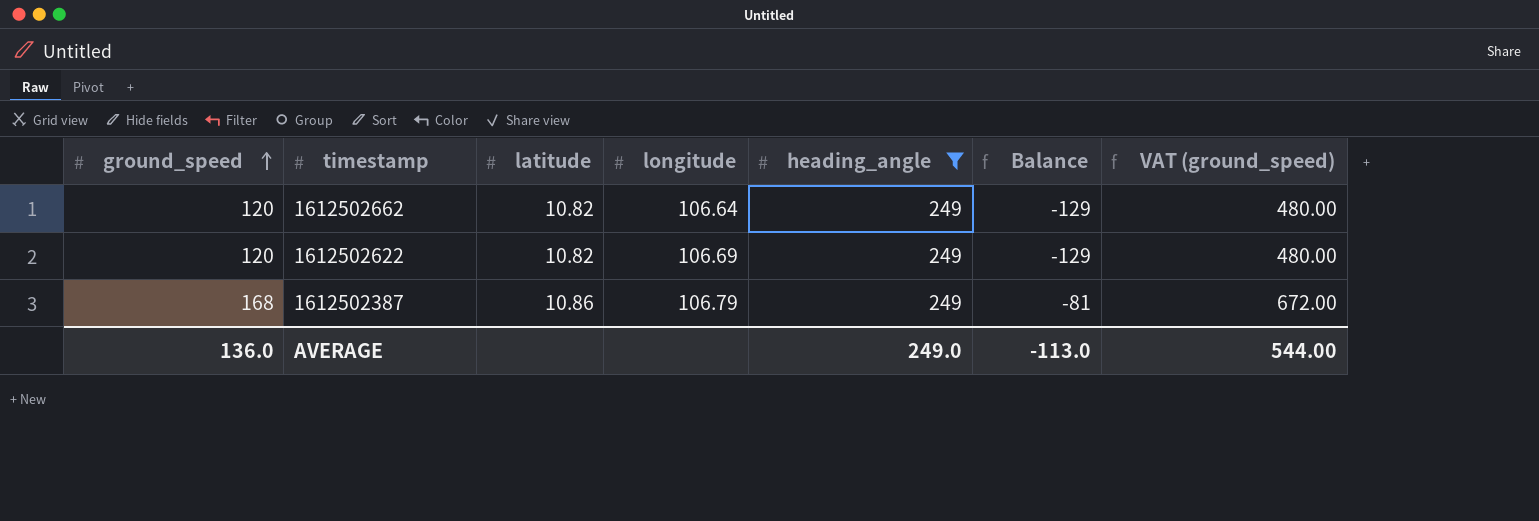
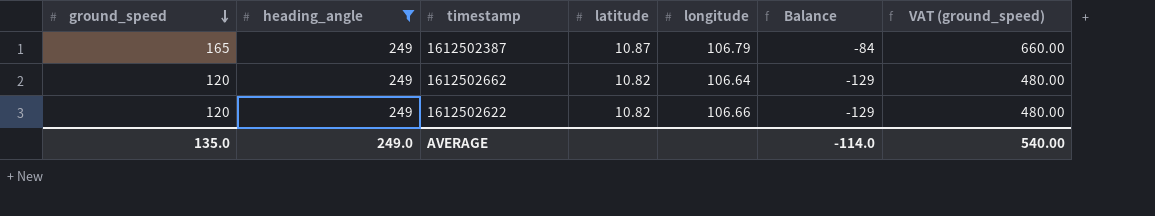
row order: ground_speed ascending -> ground_speed descending
column heading_angle | position: 5 -> 2
1612502387 | ground_speed: 168 -> 165
1612502387 | latitude: 10.86 -> 10.87
1612502387 | Balance: -81 -> -84
1612502387 | VAT (ground_speed): 672.00 -> 660.00
1612502622 | longitude: 106.69 -> 106.66
AVERAGE | ground_speed: 136.0 -> 135.0
AVERAGE | Balance: -113.0 -> -114.0
AVERAGE | VAT (ground_speed): 544.00 -> 540.00

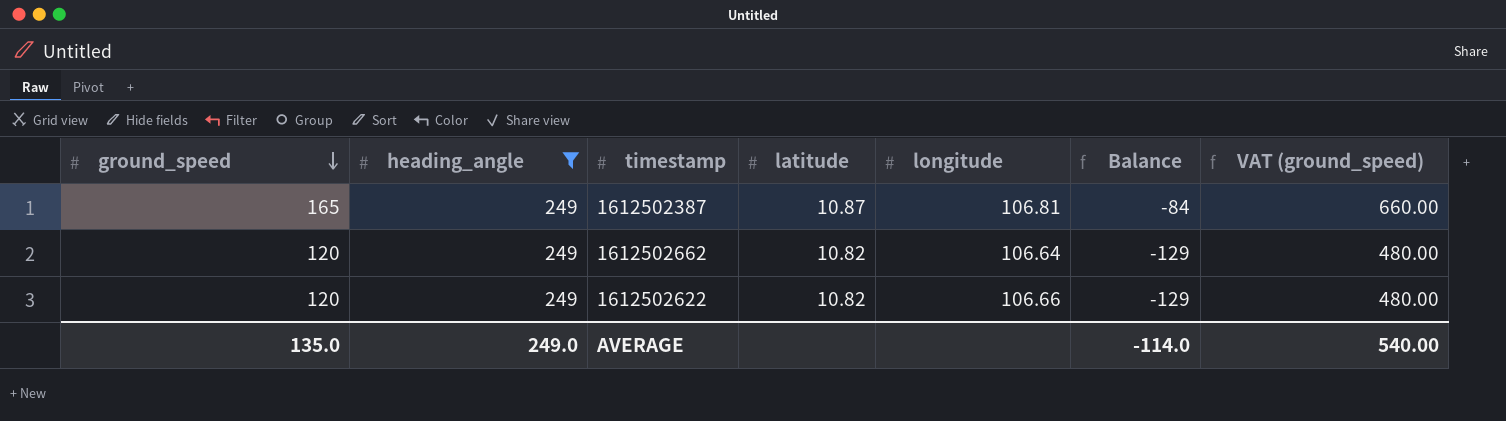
1612502387 | longitude: 106.79 -> 106.81

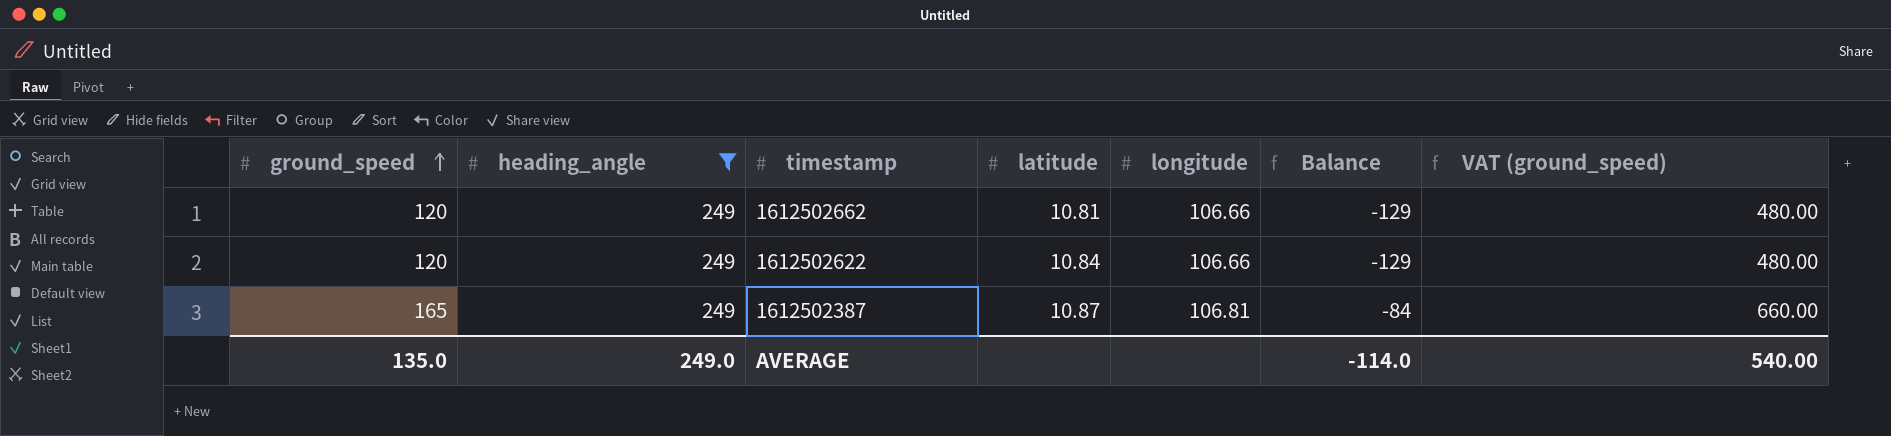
row order: ground_speed descending -> ground_speed ascending
1612502662 | latitude: 10.82 -> 10.81
1612502662 | longitude: 106.64 -> 106.66
1612502622 | latitude: 10.82 -> 10.84

